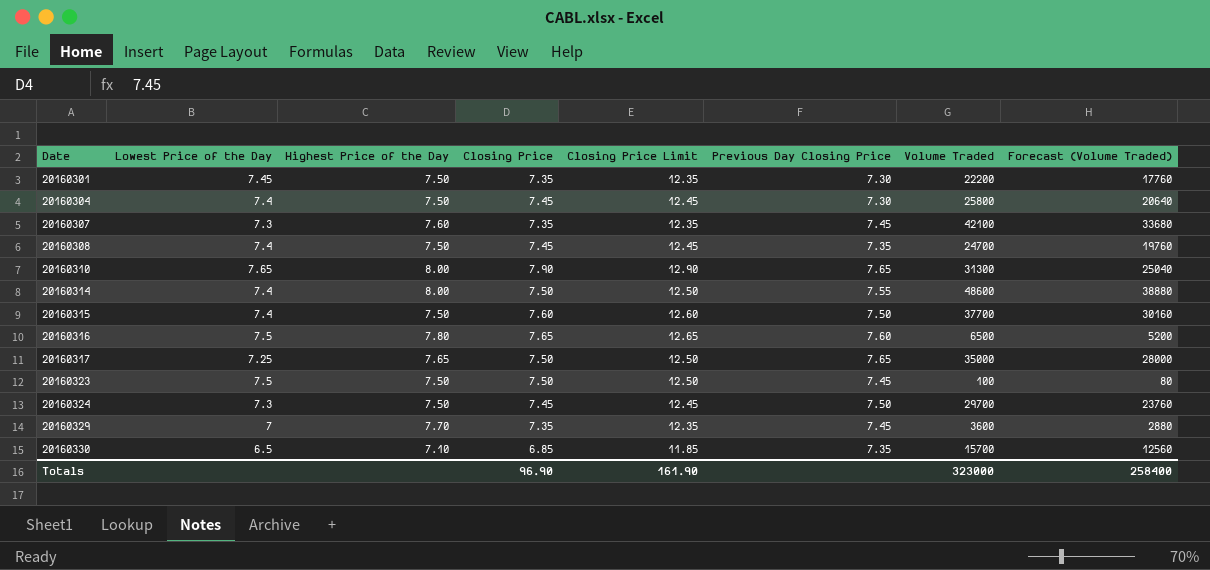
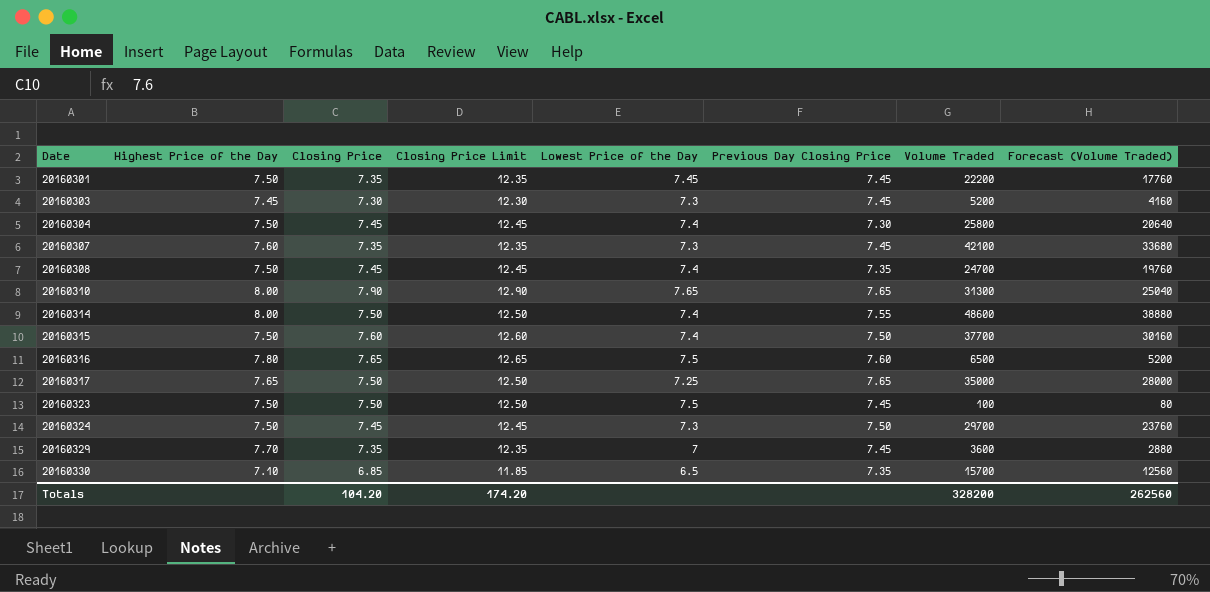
column Lowest Price of the Day | position: 2 -> 5
20160301 | Previous Day Closing Price: 7.30 -> 7.45
row 20160303: none -> 7.45 | 7.30 | 12.30 | 7.3 | 7.45 | 5200 | 4160
Totals | Closing Price: 96.90 -> 104.20
Totals | Closing Price Limit: 161.90 -> 174.20
Totals | Volume Traded: 323000 -> 328200
Totals | Forecast (Volume Traded): 258400 -> 262560

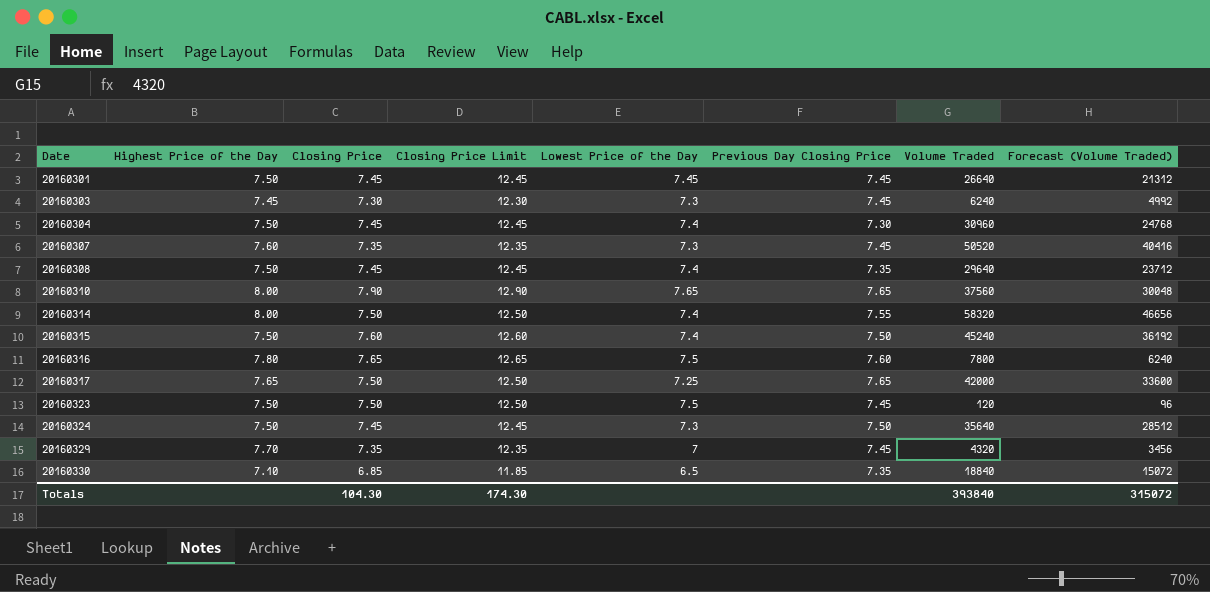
20160301 | Closing Price: 7.35 -> 7.45
20160301 | Closing Price Limit: 12.35 -> 12.45
20160301 | Volume Traded: 22200 -> 26640
20160301 | Forecast (Volume Traded): 17760 -> 21312
20160303 | Volume Traded: 5200 -> 6240
20160303 | Forecast (Volume Traded): 4160 -> 4992
20160304 | Volume Traded: 25800 -> 30960
20160304 | Forecast (Volume Traded): 20640 -> 24768
20160307 | Volume Traded: 42100 -> 50520
20160307 | Forecast (Volume Traded): 33680 -> 40416
20160308 | Volume Traded: 24700 -> 29640
20160308 | Forecast (Volume Traded): 19760 -> 23712
20160310 | Volume Traded: 31300 -> 37560
20160310 | Forecast (Volume Traded): 25040 -> 30048
20160314 | Volume Traded: 48600 -> 58320
20160314 | Forecast (Volume Traded): 38880 -> 46656
20160315 | Volume Traded: 37700 -> 45240
20160315 | Forecast (Volume Traded): 30160 -> 36192
20160316 | Volume Traded: 6500 -> 7800
20160316 | Forecast (Volume Traded): 5200 -> 6240
20160317 | Volume Traded: 35000 -> 42000
20160317 | Forecast (Volume Traded): 28000 -> 33600
20160323 | Volume Traded: 100 -> 120
20160323 | Forecast (Volume Traded): 80 -> 96
20160324 | Volume Traded: 29700 -> 35640
20160324 | Forecast (Volume Traded): 23760 -> 28512
20160329 | Volume Traded: 3600 -> 4320
20160329 | Forecast (Volume Traded): 2880 -> 3456
20160330 | Volume Traded: 15700 -> 18840
20160330 | Forecast (Volume Traded): 12560 -> 15072
Totals | Closing Price: 104.20 -> 104.30
Totals | Closing Price Limit: 174.20 -> 174.30
Totals | Volume Traded: 328200 -> 393840
Totals | Forecast (Volume Traded): 262560 -> 315072

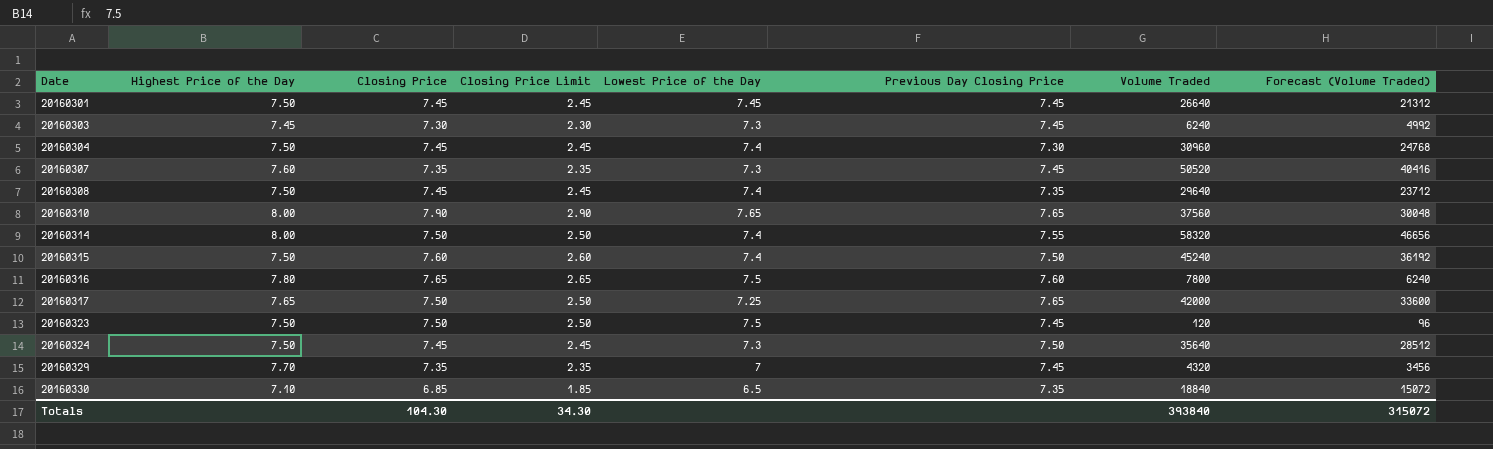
column Closing Price Limit | formula: [Closing Price] + 5 -> [Closing Price] - 5
Totals | Closing Price Limit: 174.30 -> 34.30

